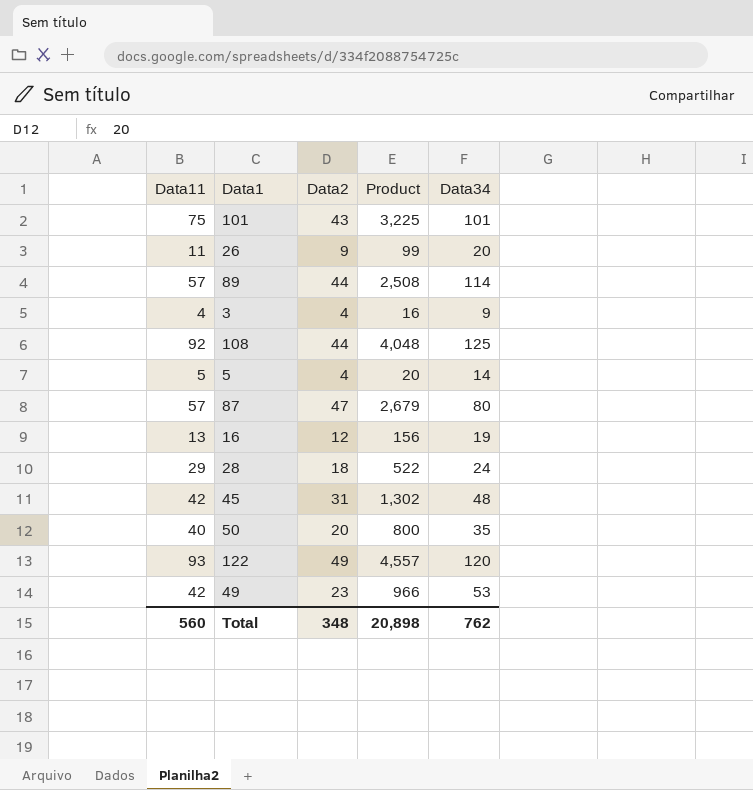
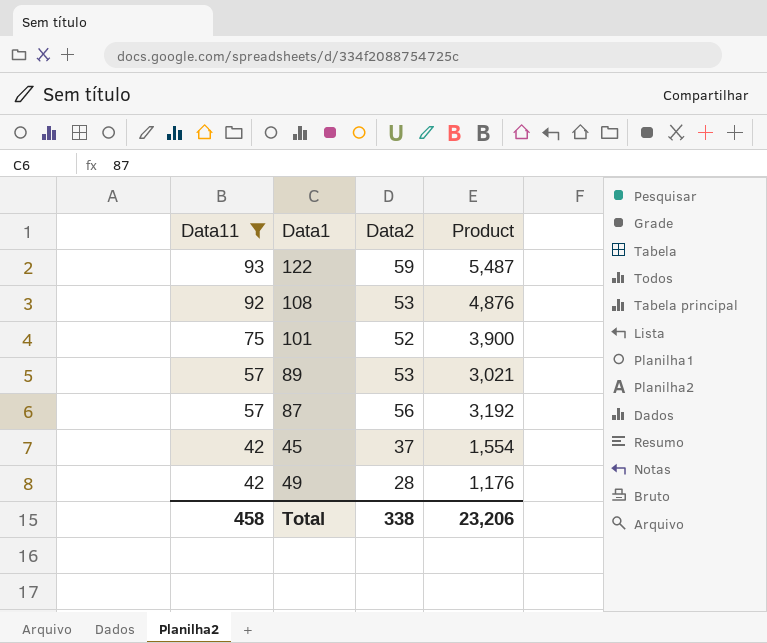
filter: none -> Data11 >= 42
row order: none -> Data11 descending
column Data34 | position: 5 -> none
122 | Data2: 49 -> 59
122 | Product: 4,557 -> 5,487
108 | Data2: 44 -> 53
108 | Product: 4,048 -> 4,876
101 | Data2: 43 -> 52
101 | Product: 3,225 -> 3,900
89 | Data2: 44 -> 53
89 | Product: 2,508 -> 3,021
87 | Data2: 47 -> 56
87 | Product: 2,679 -> 3,192
45 | Data2: 31 -> 37
45 | Product: 1,302 -> 1,554
49 | Data2: 23 -> 28
49 | Product: 966 -> 1,176
Total | Data11: 560 -> 458
Total | Data2: 348 -> 338
Total | Product: 20,898 -> 23,206

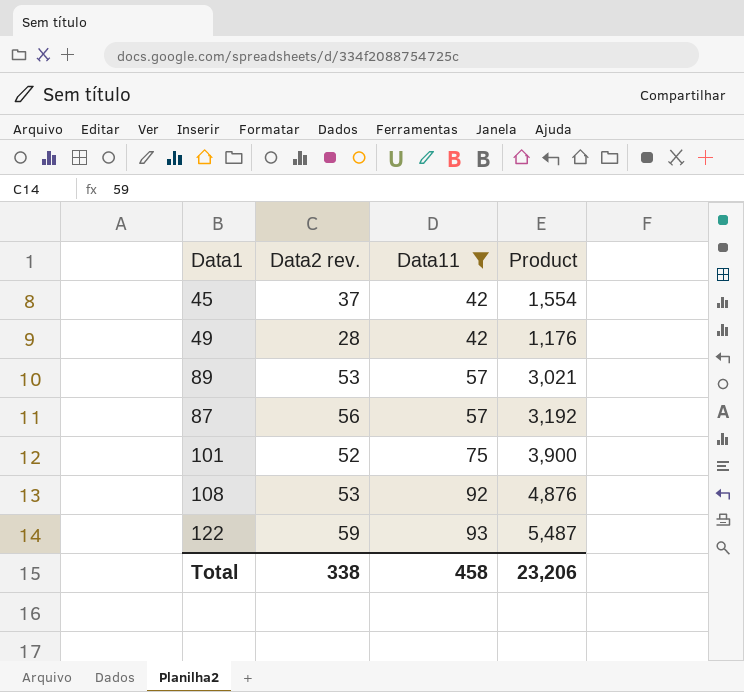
row order: Data11 descending -> Data11 ascending
column name: Data2 -> Data2 rev.
column Data11 | position: 1 -> 3

